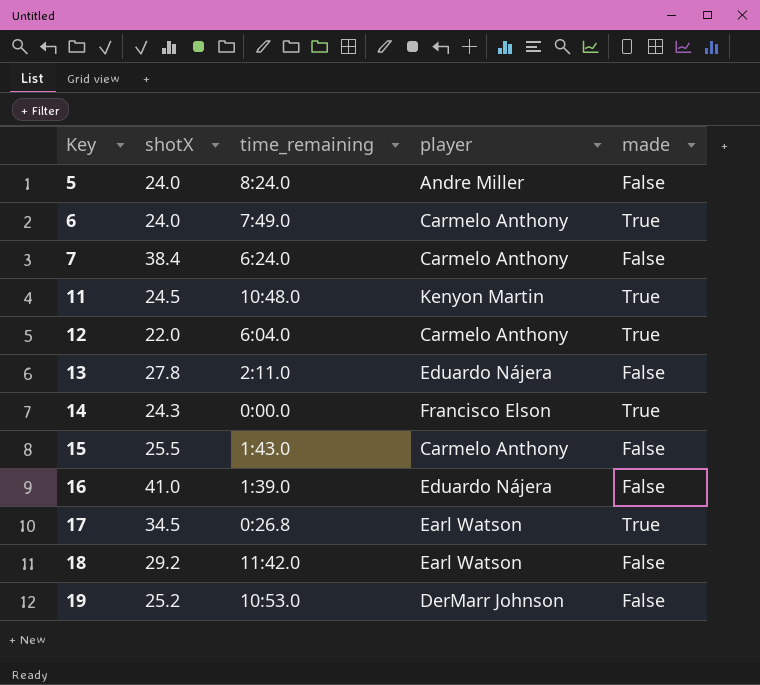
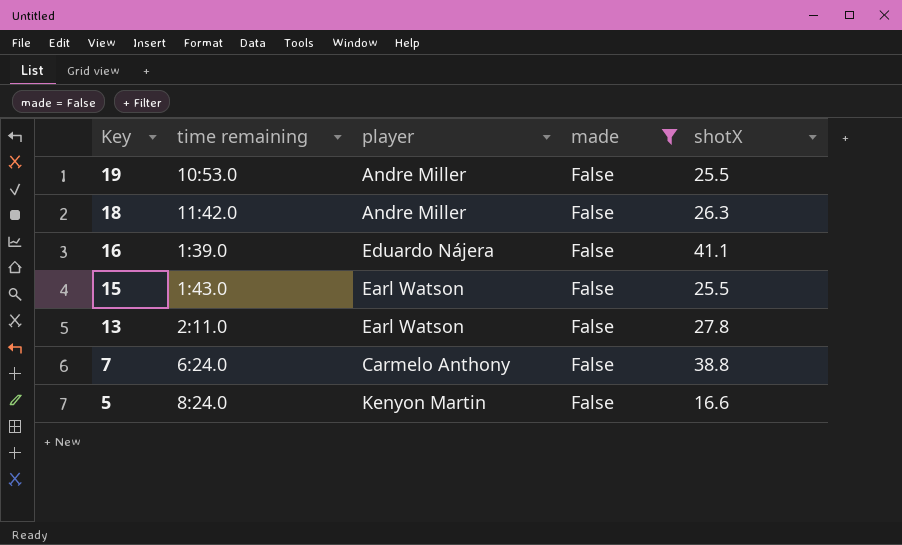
filter: none -> made = False
row order: Key ascending -> Key descending
column name: time_remaining -> time remaining
column shotX | position: 2 -> 5
19 | player: DerMarr Johnson -> Andre Miller
19 | shotX: 25.2 -> 25.5
18 | player: Earl Watson -> Andre Miller
18 | shotX: 29.2 -> 26.3
16 | shotX: 41.0 -> 41.1
15 | player: Carmelo Anthony -> Earl Watson
13 | player: Eduardo Nájera -> Earl Watson
7 | shotX: 38.4 -> 38.8
5 | player: Andre Miller -> Kenyon Martin
5 | shotX: 24.0 -> 16.6

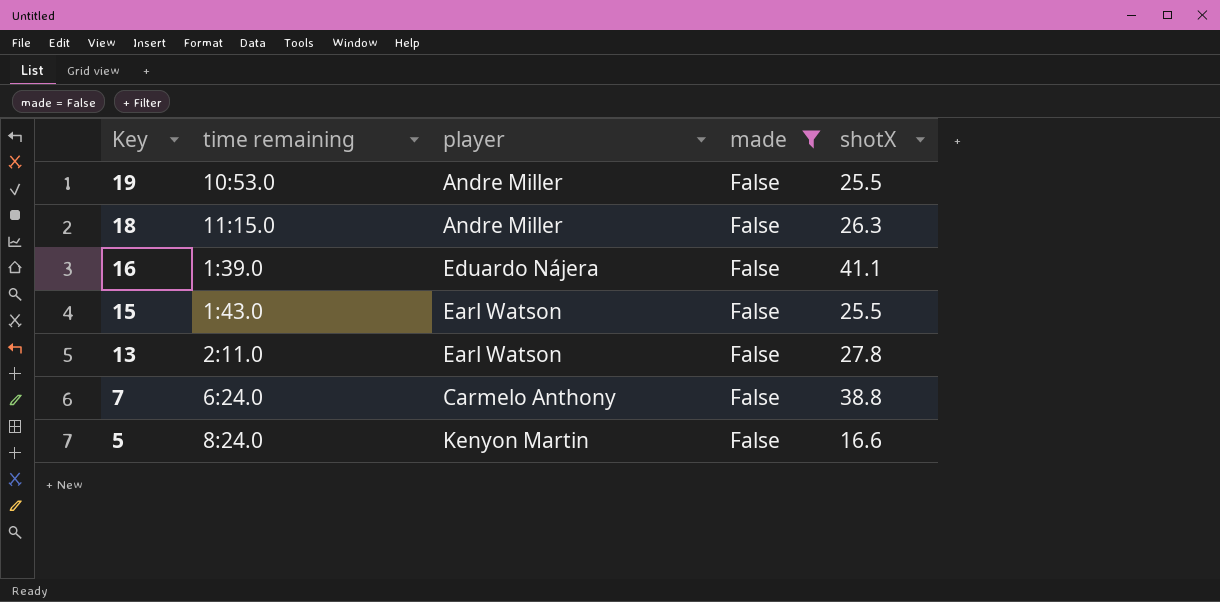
18 | time remaining: 11:42.0 -> 11:15.0

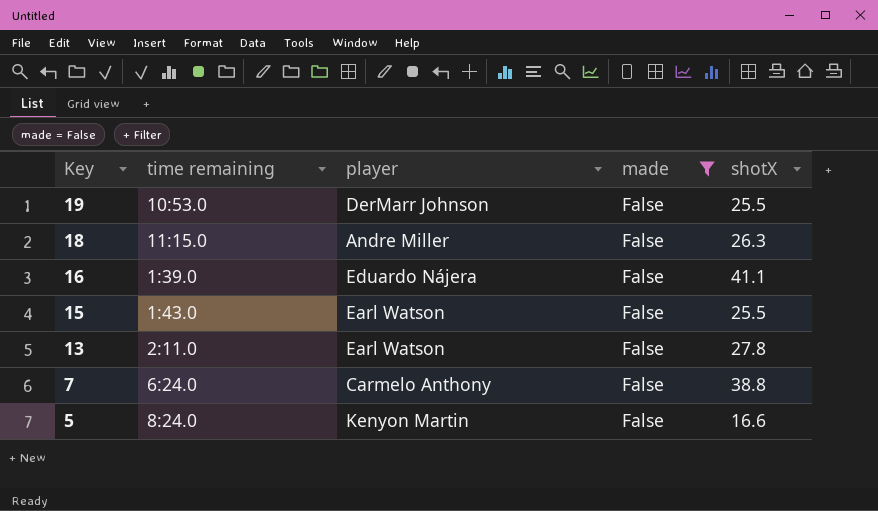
19 | player: Andre Miller -> DerMarr Johnson

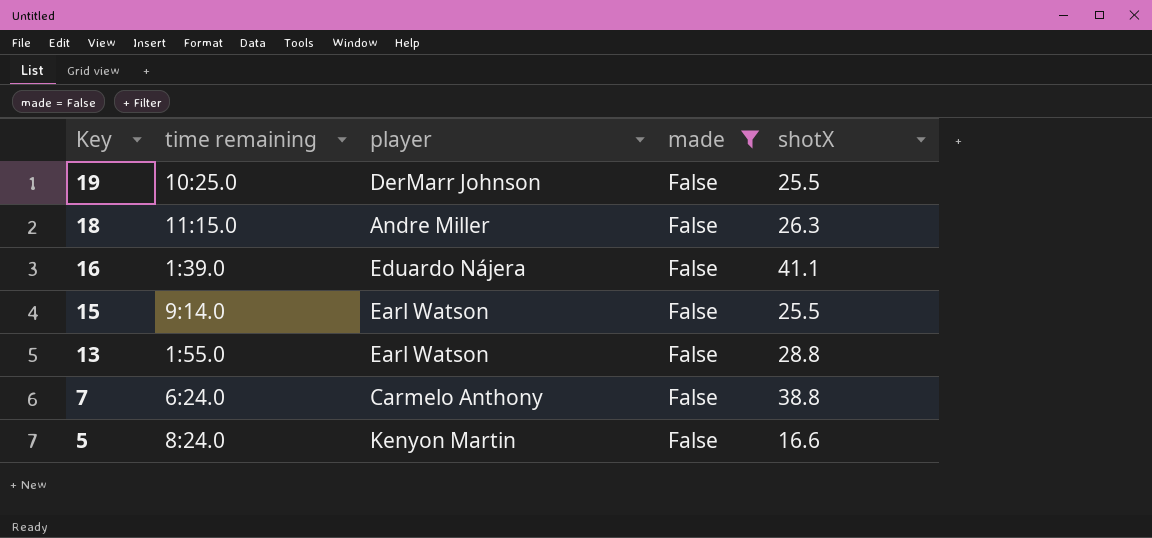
19 | time remaining: 10:53.0 -> 10:25.0
15 | time remaining: 1:43.0 -> 9:14.0
13 | time remaining: 2:11.0 -> 1:55.0
13 | shotX: 27.8 -> 28.8

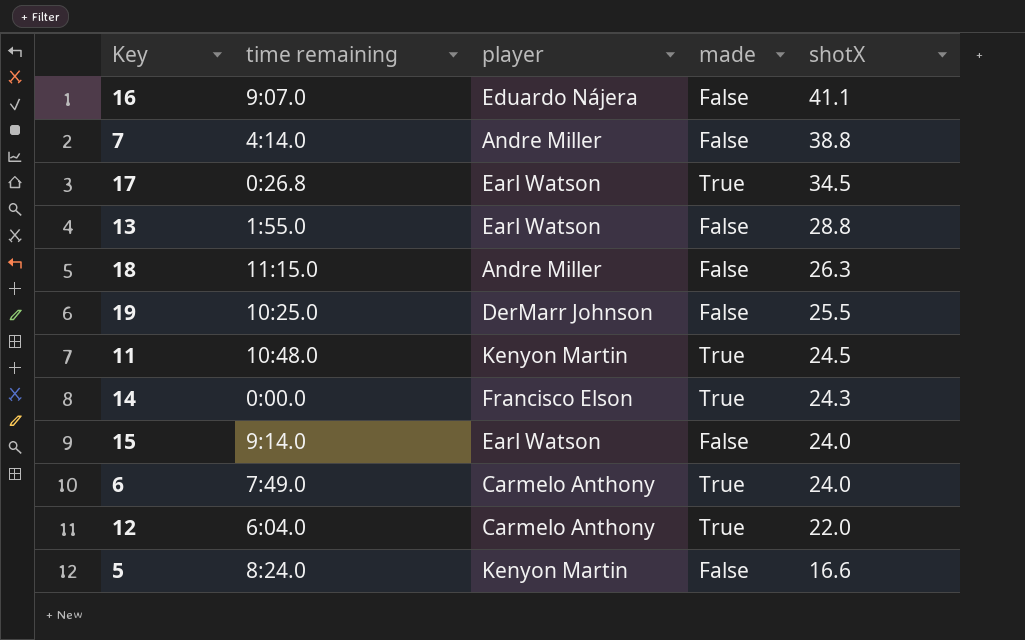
filter: made = False -> none
row order: Key descending -> shotX descending
16 | time remaining: 1:39.0 -> 9:07.0
7 | time remaining: 6:24.0 -> 4:14.0
7 | player: Carmelo Anthony -> Andre Miller
15 | shotX: 25.5 -> 24.0

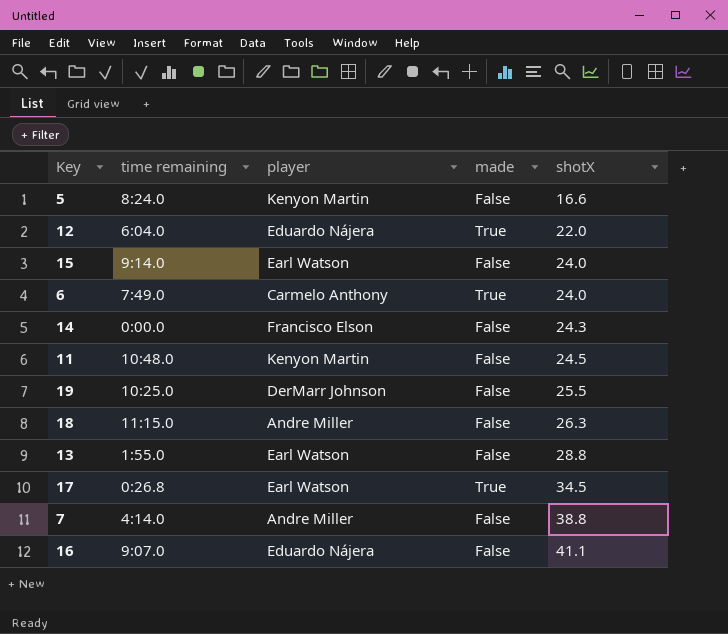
row order: shotX descending -> shotX ascending
12 | player: Carmelo Anthony -> Eduardo Nájera
14 | made: True -> False
11 | made: True -> False

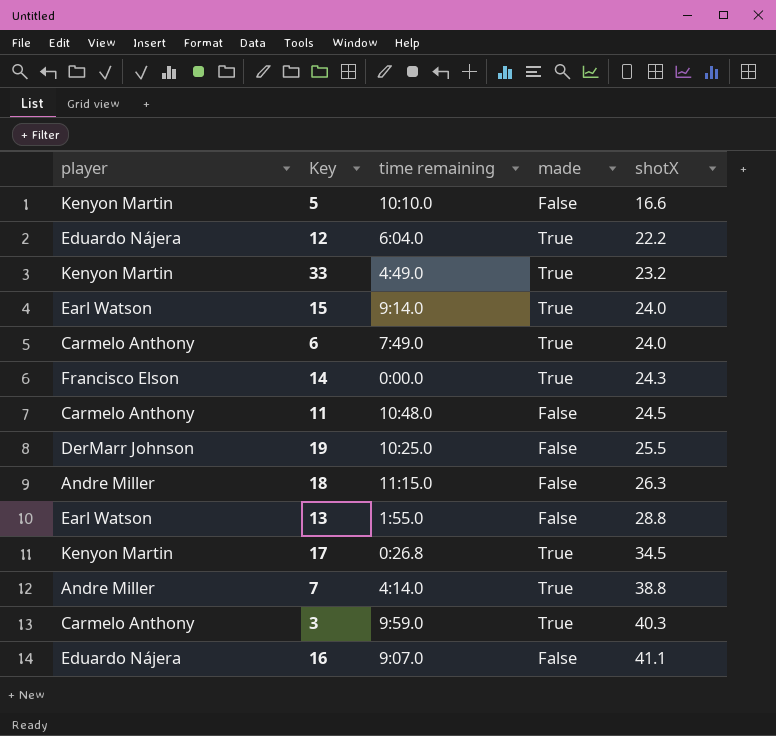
column player | position: 3 -> 1
5 | time remaining: 8:24.0 -> 10:10.0
12 | shotX: 22.0 -> 22.2
row 33: none -> Kenyon Martin | 4:49.0 | True | 23.2
15 | made: False -> True
14 | made: False -> True
11 | player: Kenyon Martin -> Carmelo Anthony
17 | player: Earl Watson -> Kenyon Martin
7 | made: False -> True
row 3: none -> Carmelo Anthony | 9:59.0 | True | 40.3

